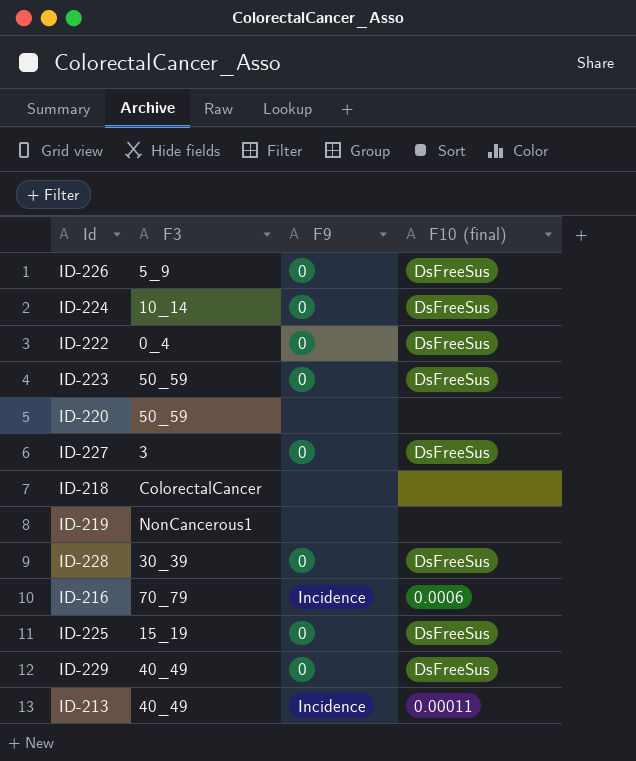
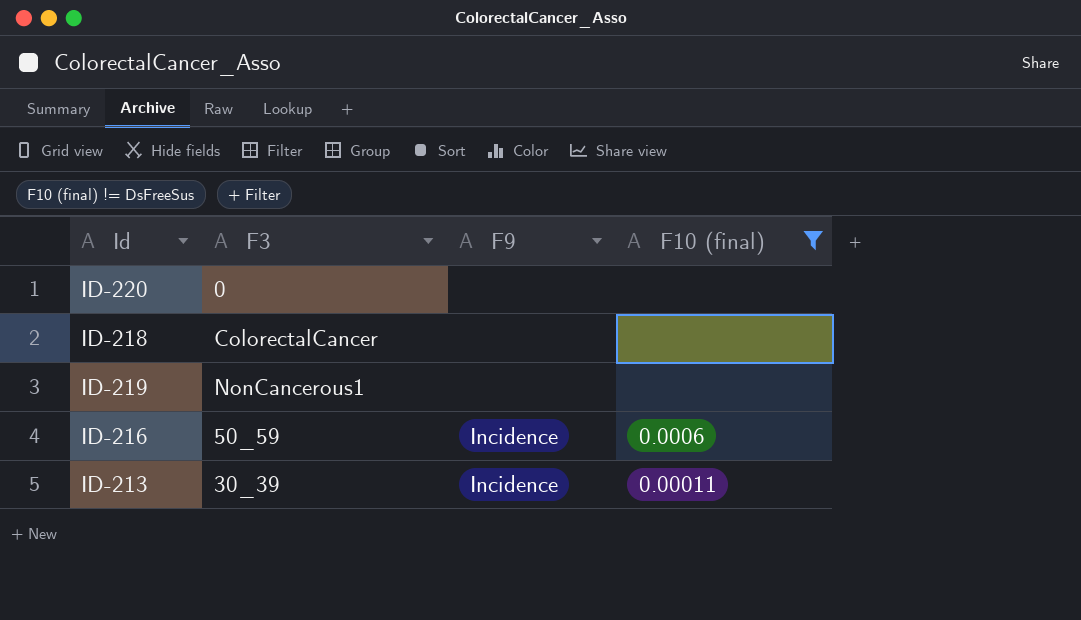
filter: none -> F10 (final) != DsFreeSus
ID-220 | F3: 50_59 -> 0
ID-216 | F3: 70_79 -> 50_59
ID-213 | F3: 40_49 -> 30_39

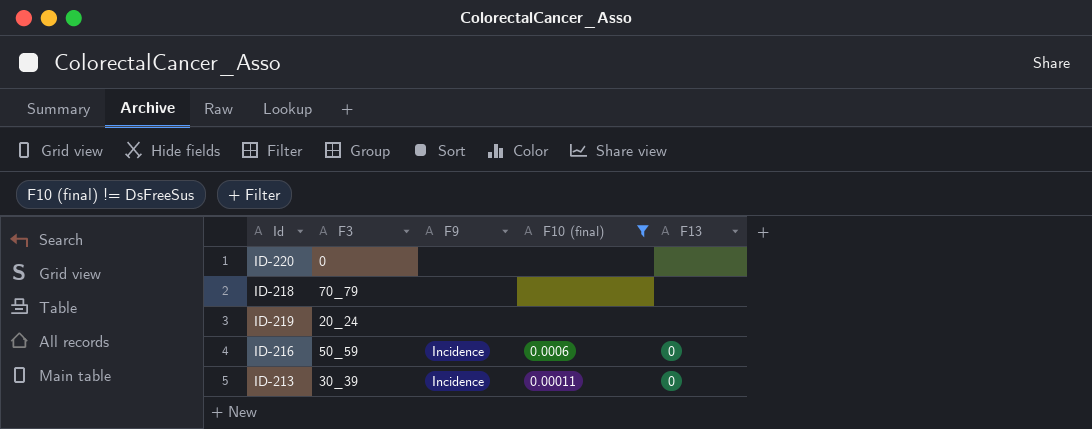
column F13 | position: none -> 5
ID-218 | F3: ColorectalCancer -> 70_79
ID-219 | F3: NonCancerous1 -> 20_24

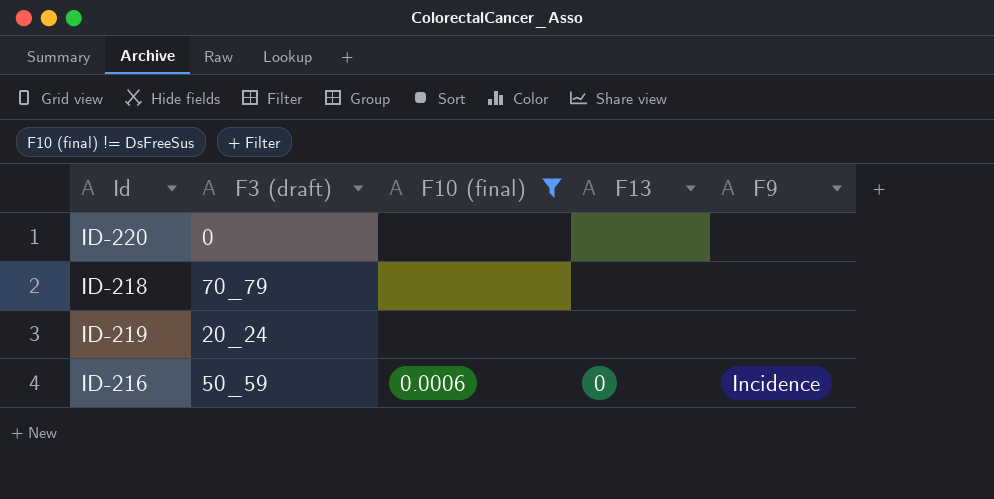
column name: F3 -> F3 (draft)
column F9 | position: 3 -> 5
row ID-213: 30_39 | Incidence | 0.00011 | 0 -> none

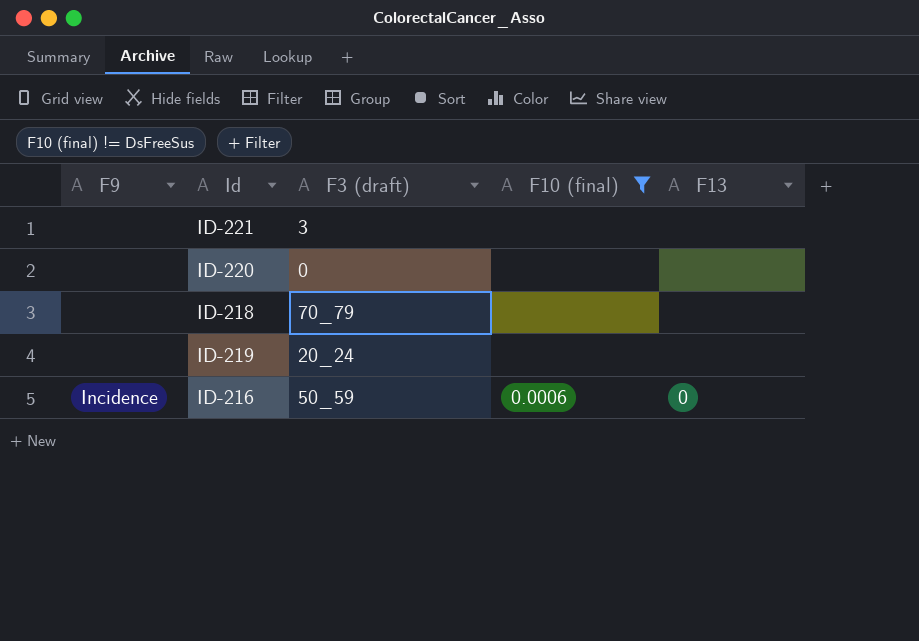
column F9 | position: 5 -> 1
row ID-221: none -> none | 3 | none | none

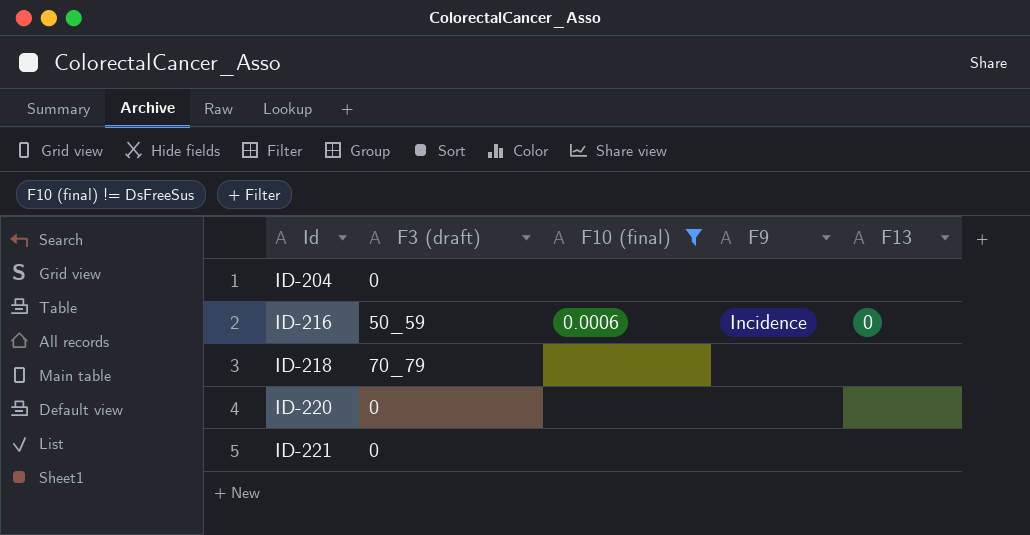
row order: none -> Id ascending
column F9 | position: 1 -> 4
row ID-219: none | 20_24 | none | none -> none
row ID-204: none -> 0 | none | none | none
ID-221 | F3 (draft): 3 -> 0

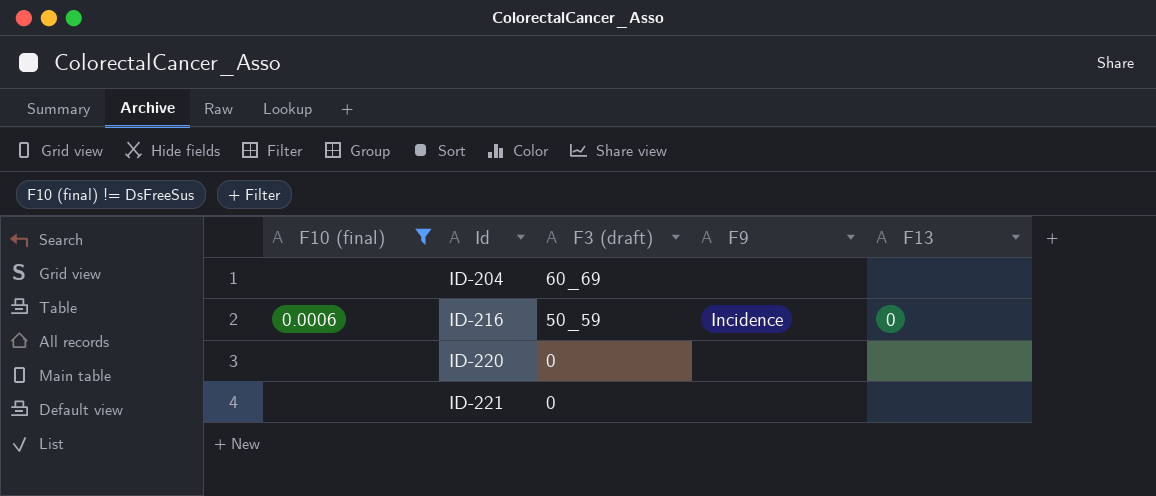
column F10 (final) | position: 3 -> 1
row ID-218: 70_79 | none | none | none -> none
ID-204 | F3 (draft): 0 -> 60_69

